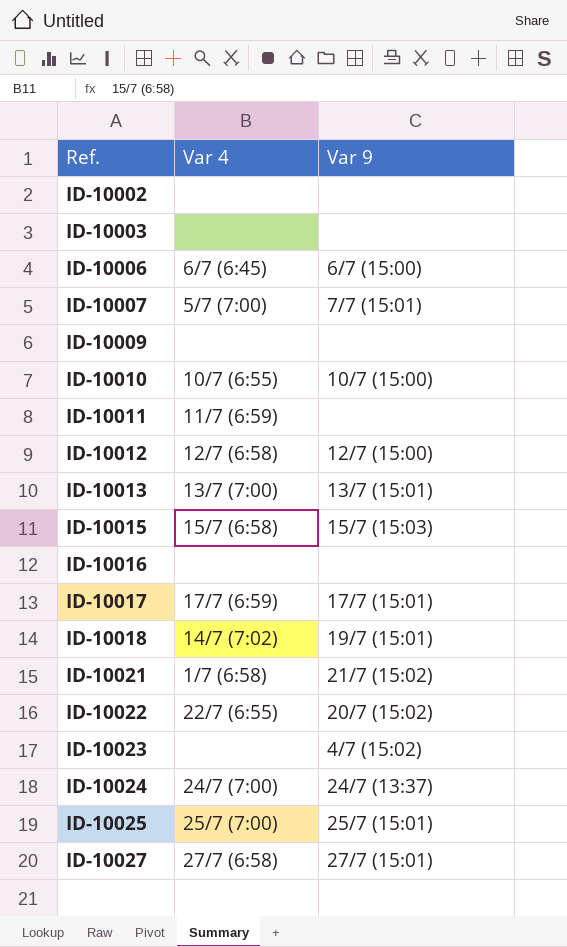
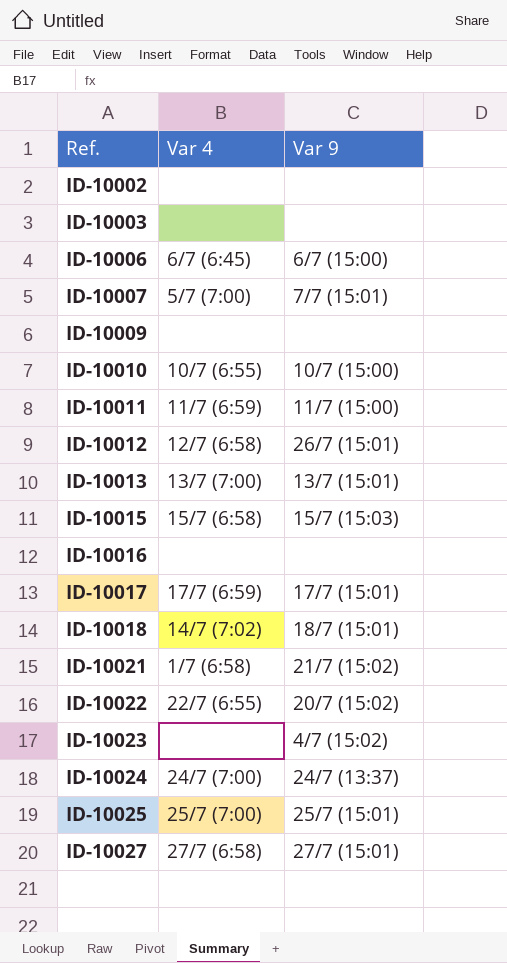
ID-10011 | Var 9: none -> 11/7 (15:00)
ID-10012 | Var 9: 12/7 (15:00) -> 26/7 (15:01)
ID-10018 | Var 9: 19/7 (15:01) -> 18/7 (15:01)

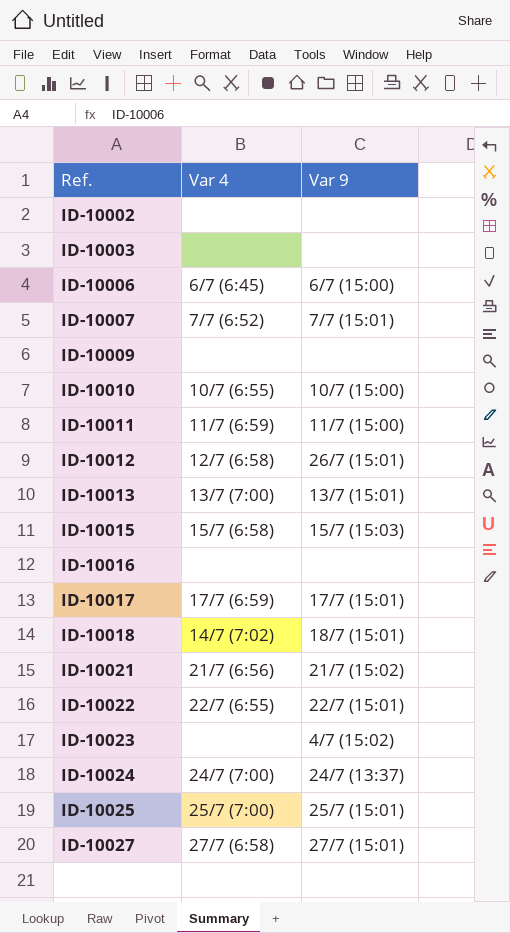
ID-10007 | Var 4: 5/7 (7:00) -> 7/7 (6:52)
ID-10021 | Var 4: 1/7 (6:58) -> 21/7 (6:56)
ID-10022 | Var 9: 20/7 (15:02) -> 22/7 (15:01)

